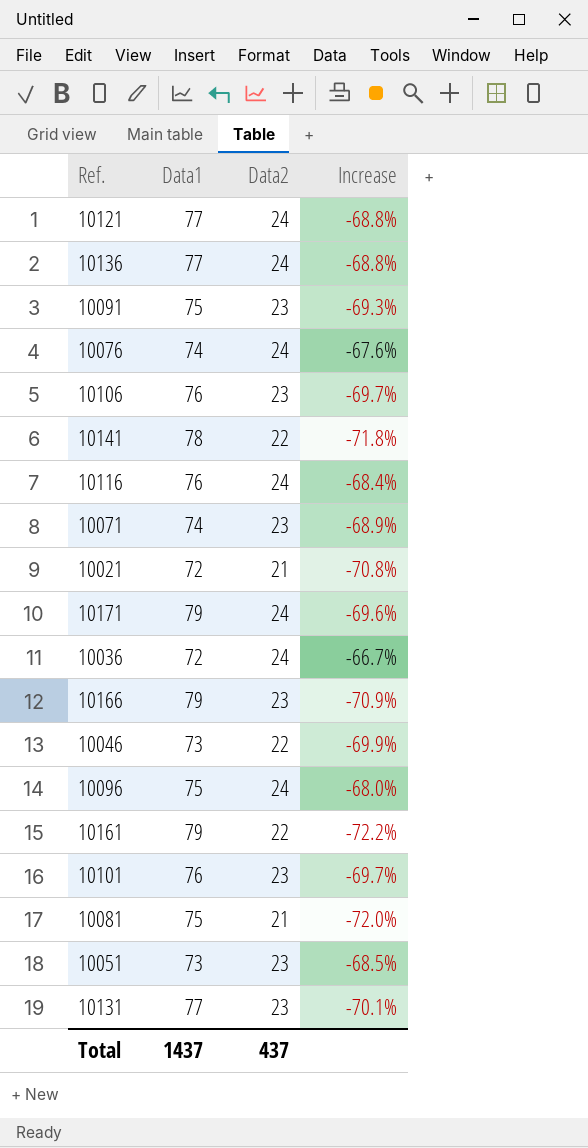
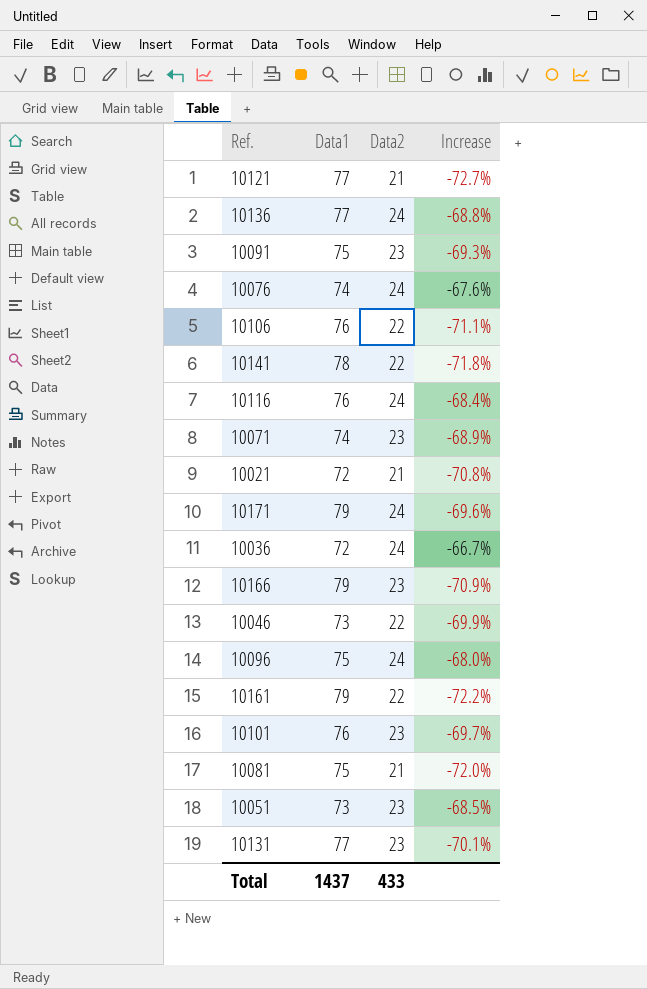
10121 | Data2: 24 -> 21
10121 | Increase: -68.8% -> -72.7%
10106 | Data2: 23 -> 22
10106 | Increase: -69.7% -> -71.1%
Total | Data2: 437 -> 433

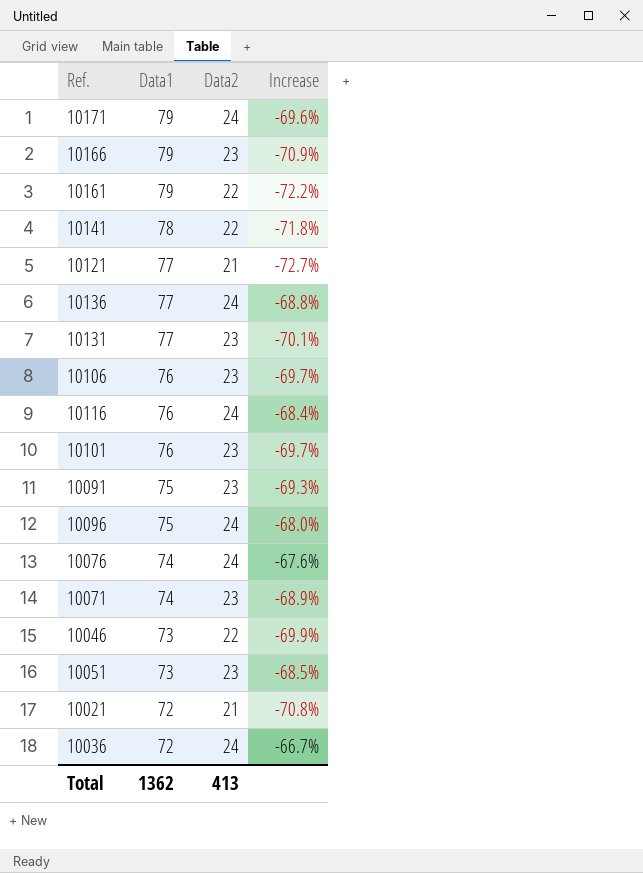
row order: none -> Data1 descending
row 10081: 75 | 21 | -72.0% -> none
10106 | Data2: 22 -> 23
10106 | Increase: -71.1% -> -69.7%
Total | Data1: 1437 -> 1362
Total | Data2: 433 -> 413

